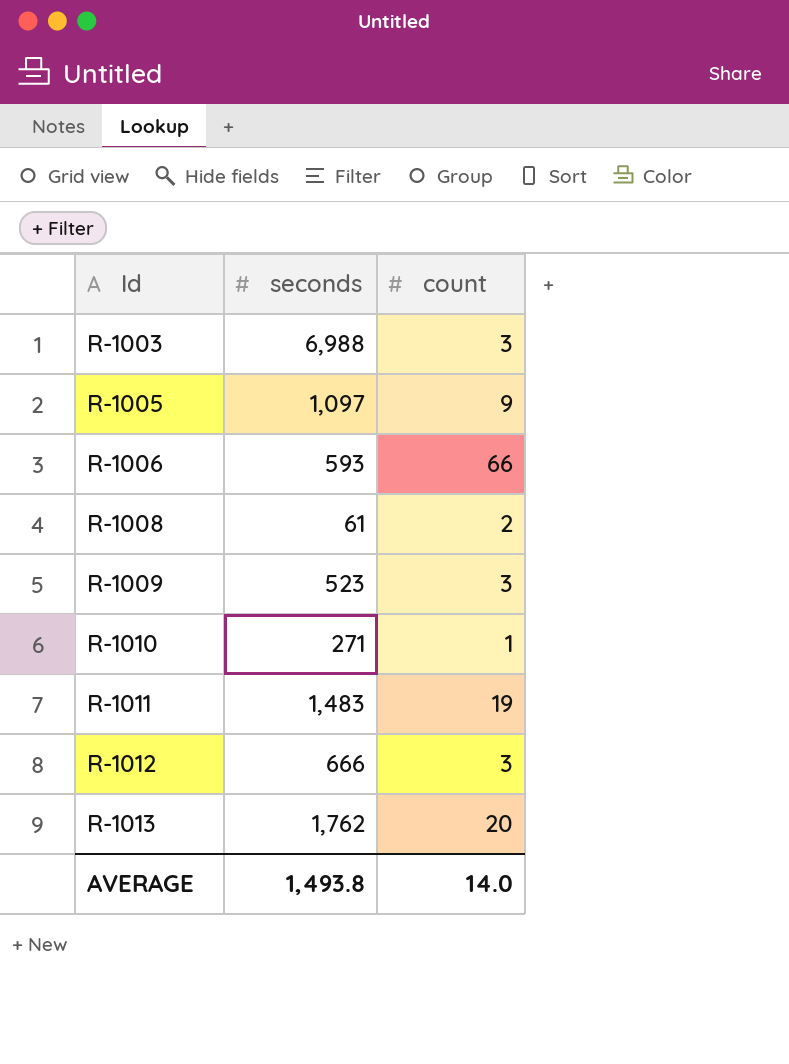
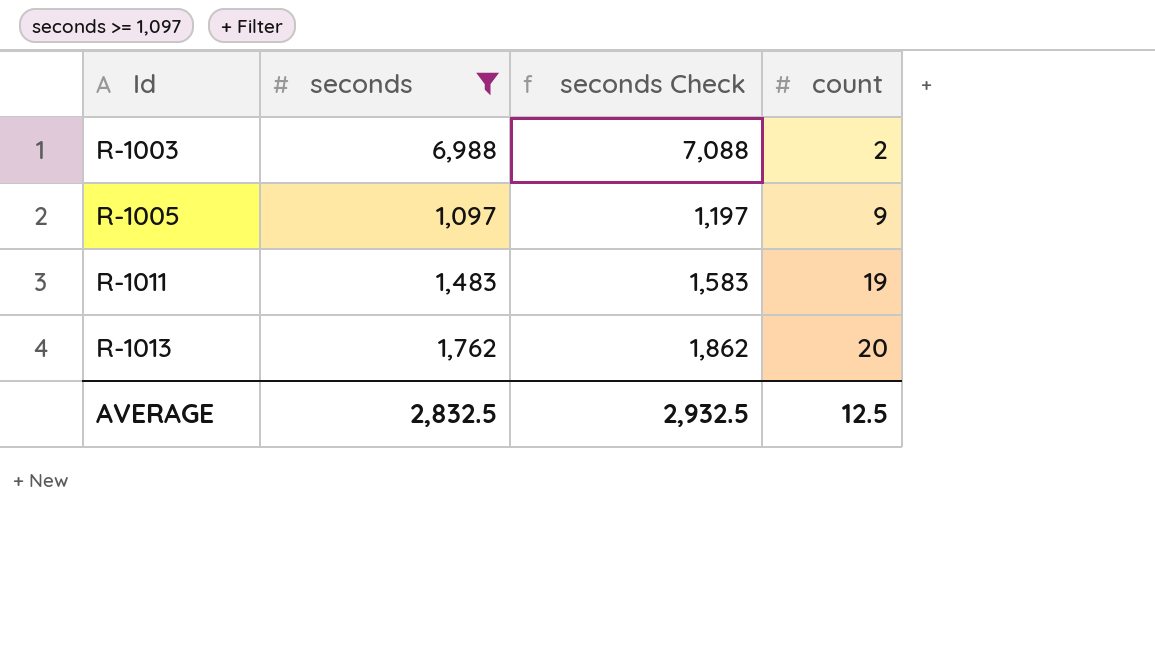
filter: none -> seconds >= 1,097
column seconds Check | formula: none -> [seconds] + 100
R-1003 | count: 3 -> 2
AVERAGE | seconds: 1,493.8 -> 2,832.5
AVERAGE | count: 14.0 -> 12.5

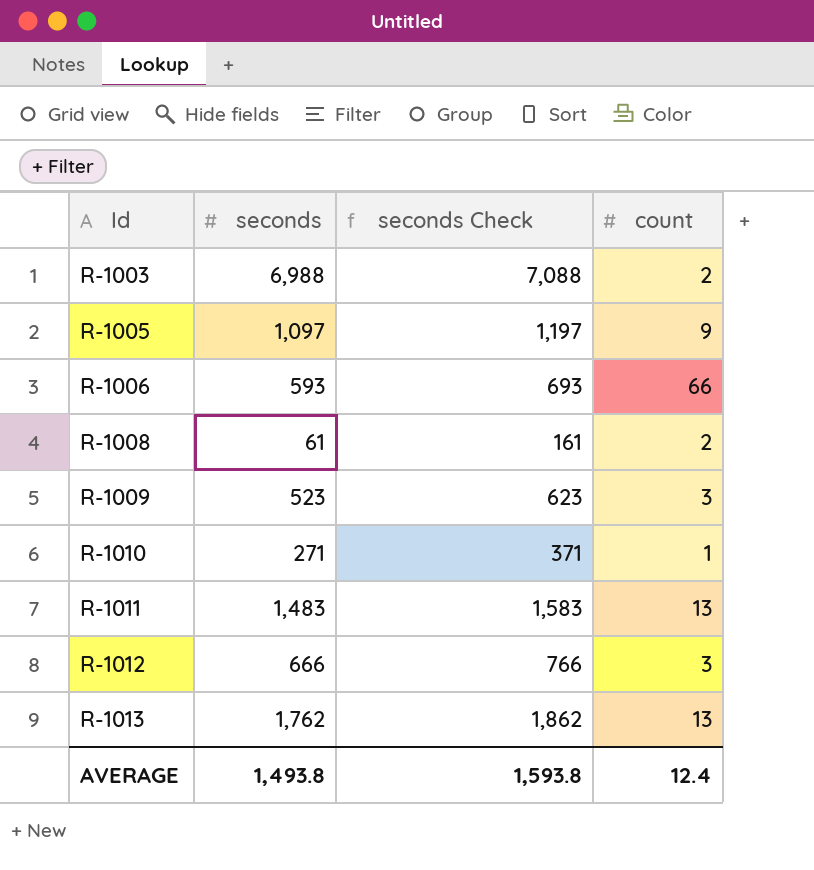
filter: seconds >= 1,097 -> none
R-1011 | count: 19 -> 13
R-1013 | count: 20 -> 13
AVERAGE | seconds: 2,832.5 -> 1,493.8
AVERAGE | seconds Check: 2,932.5 -> 1,593.8
AVERAGE | count: 12.5 -> 12.4

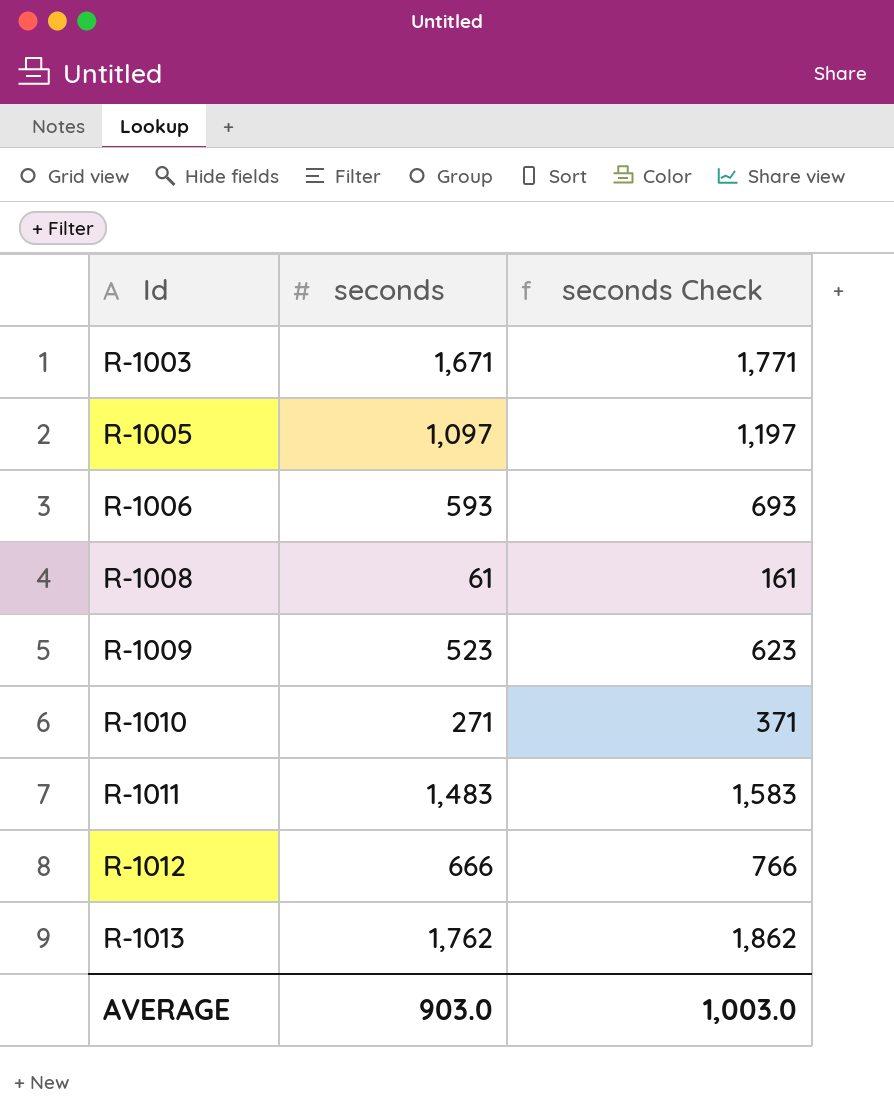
column count | position: 4 -> none
R-1003 | seconds: 6,988 -> 1,671
R-1003 | seconds Check: 7,088 -> 1,771
AVERAGE | seconds: 1,493.8 -> 903.0
AVERAGE | seconds Check: 1,593.8 -> 1,003.0

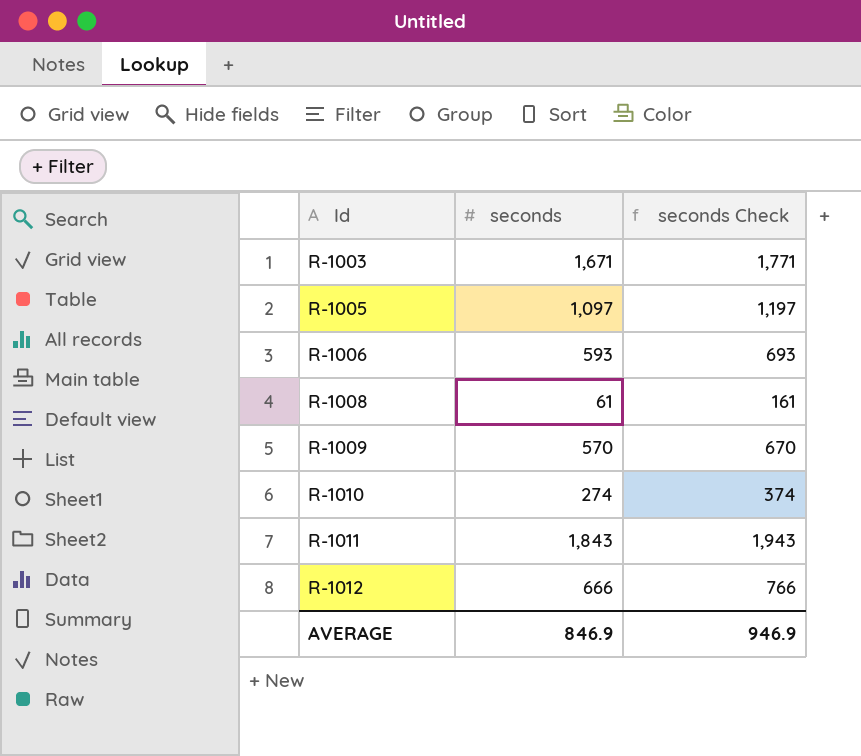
row R-1013: 1,762 | 1,862 -> none
R-1009 | seconds: 523 -> 570
R-1009 | seconds Check: 623 -> 670
R-1010 | seconds: 271 -> 274
R-1010 | seconds Check: 371 -> 374
R-1011 | seconds: 1,483 -> 1,843
R-1011 | seconds Check: 1,583 -> 1,943
AVERAGE | seconds: 903.0 -> 846.9
AVERAGE | seconds Check: 1,003.0 -> 946.9

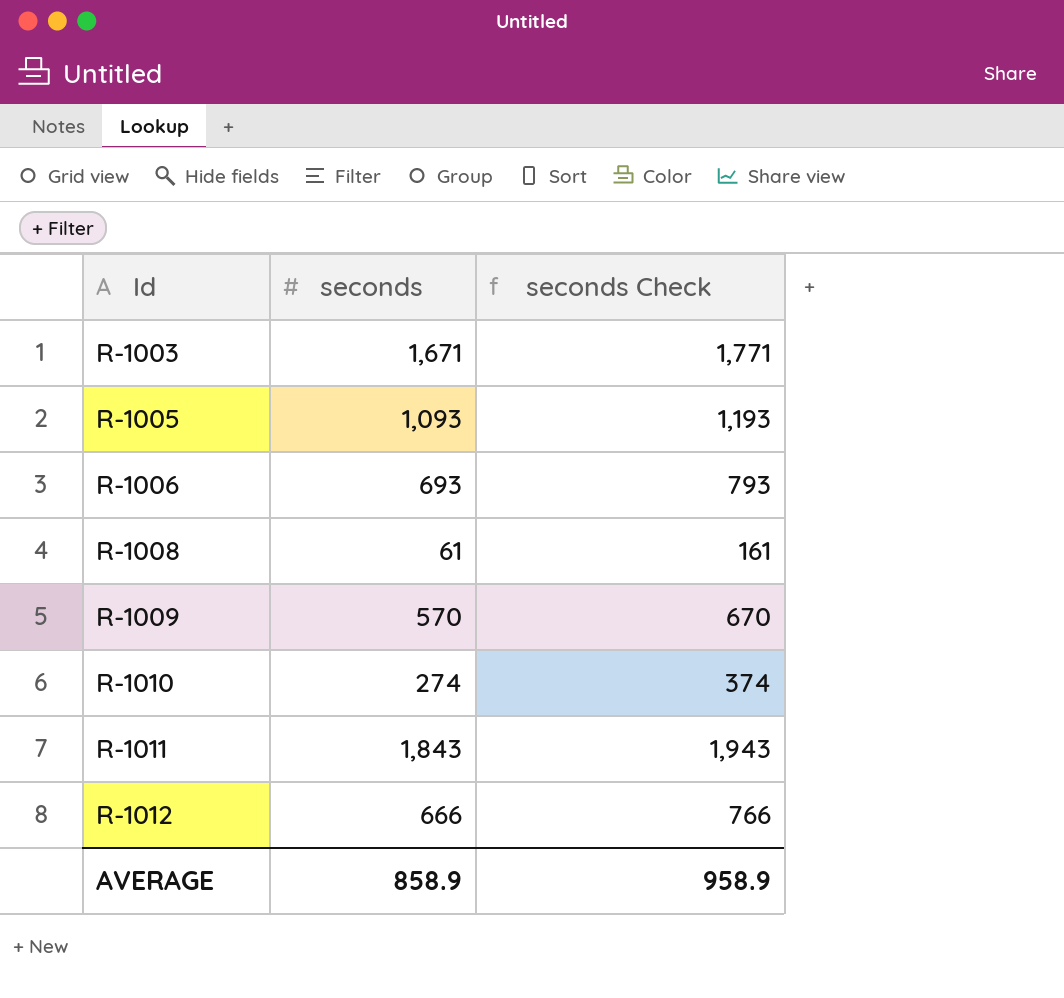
R-1005 | seconds: 1,097 -> 1,093
R-1005 | seconds Check: 1,197 -> 1,193
R-1006 | seconds: 593 -> 693
R-1006 | seconds Check: 693 -> 793
AVERAGE | seconds: 846.9 -> 858.9
AVERAGE | seconds Check: 946.9 -> 958.9

